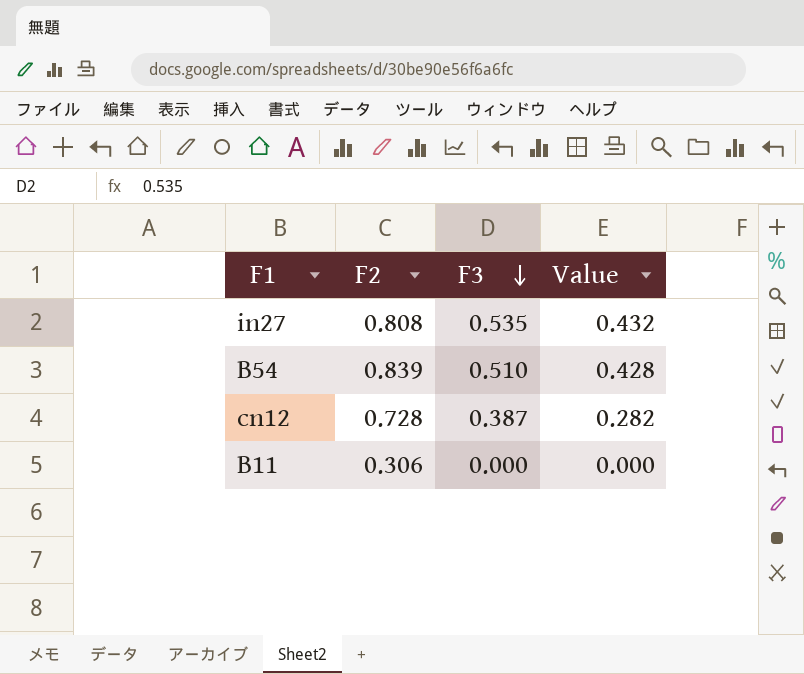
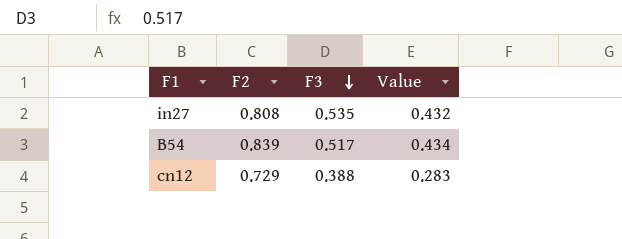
row B11: 0.306 | 0.000 | 0.000 -> none
B54 | F3: 0.510 -> 0.517
B54 | Value: 0.428 -> 0.434
cn12 | F2: 0.728 -> 0.729
cn12 | F3: 0.387 -> 0.388
cn12 | Value: 0.282 -> 0.283

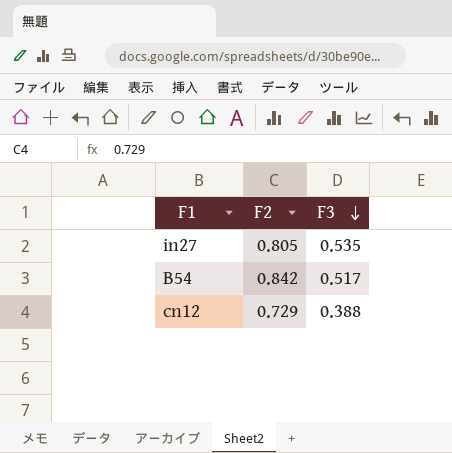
column Value | formula: [F2] * [F3] -> none
in27 | F2: 0.808 -> 0.805
B54 | F2: 0.839 -> 0.842

